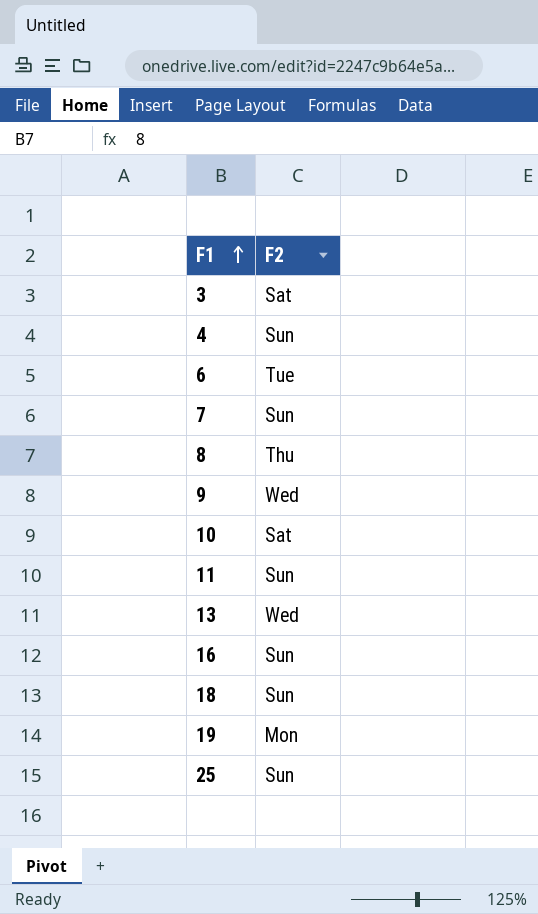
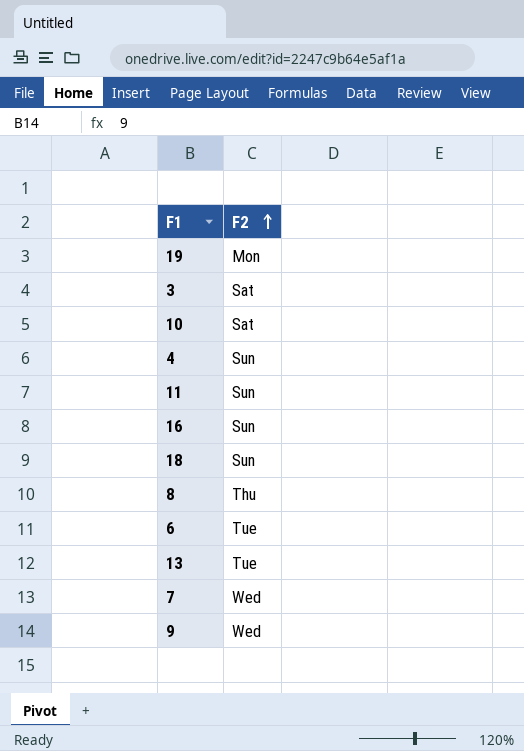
row order: F1 ascending -> F2 ascending
row 25: Sun -> none
13 | F2: Wed -> Tue
7 | F2: Sun -> Wed

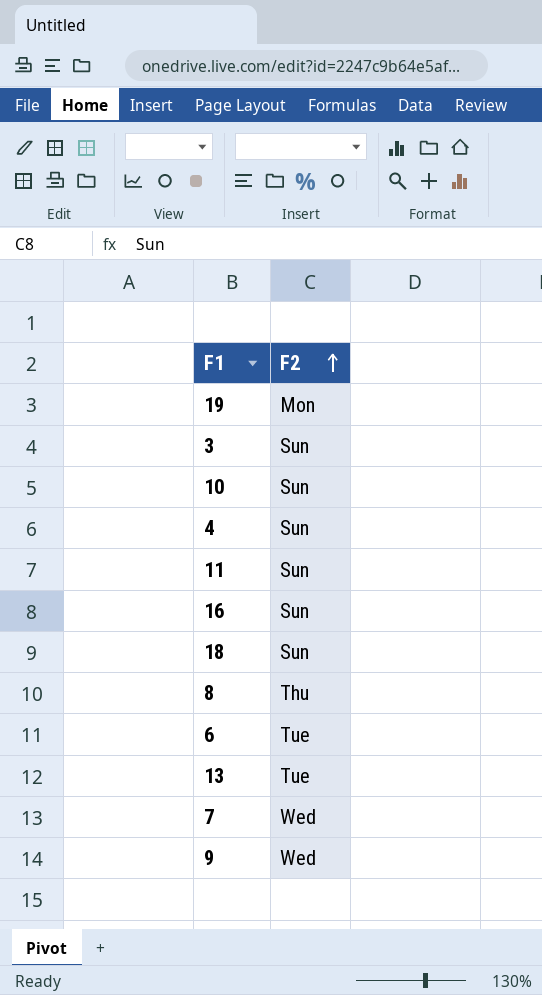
3 | F2: Sat -> Sun
10 | F2: Sat -> Sun

